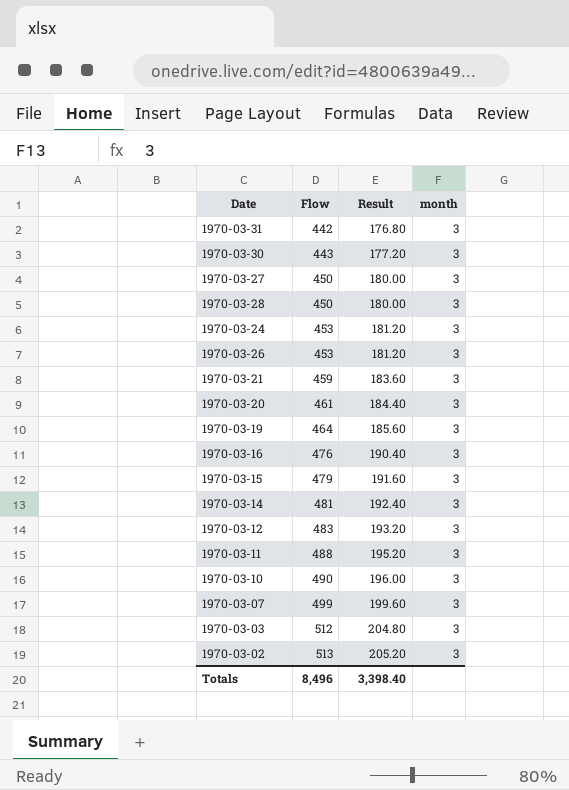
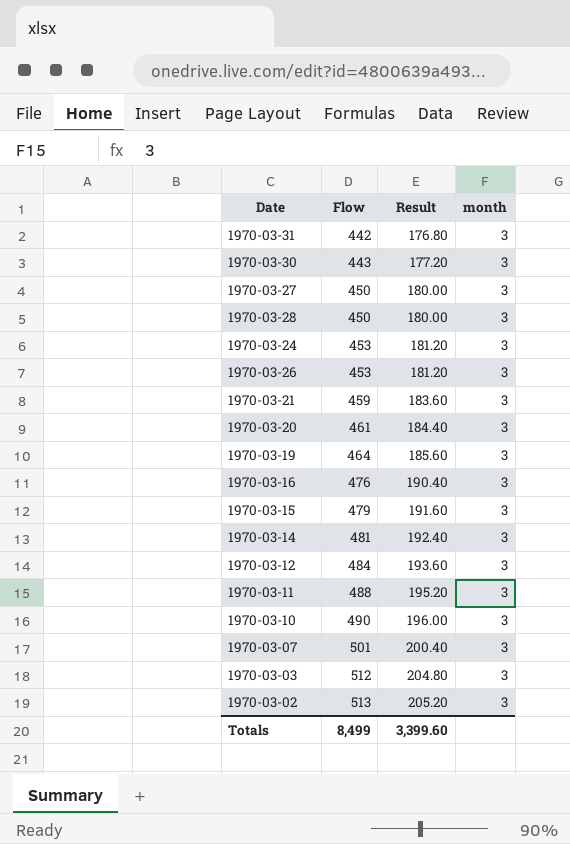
1970-03-12 | Flow: 483 -> 484
1970-03-12 | Result: 193.20 -> 193.60
1970-03-07 | Flow: 499 -> 501
1970-03-07 | Result: 199.60 -> 200.40
Totals | Flow: 8,496 -> 8,499
Totals | Result: 3,398.40 -> 3,399.60

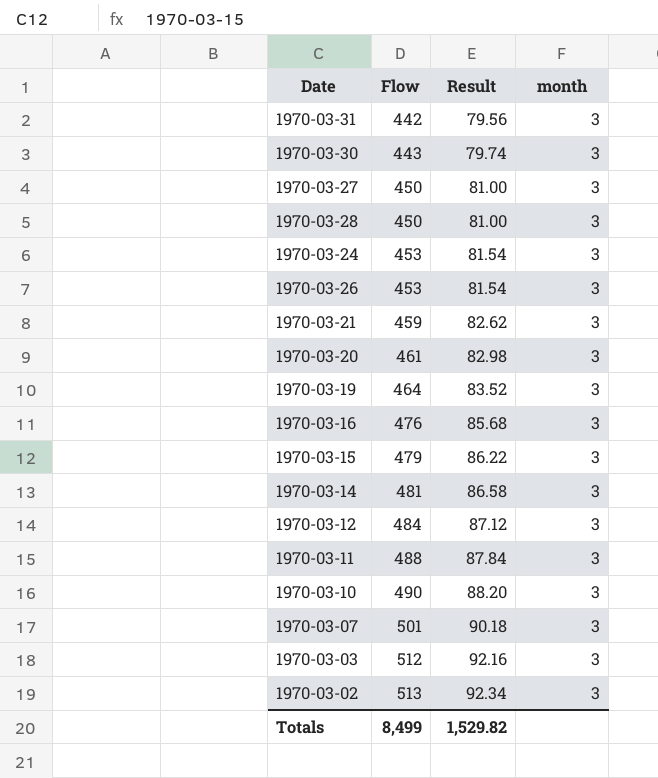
column Result | formula: [Flow] * 0.4 -> [Flow] * 0.18
Totals | Result: 3,399.60 -> 1,529.82

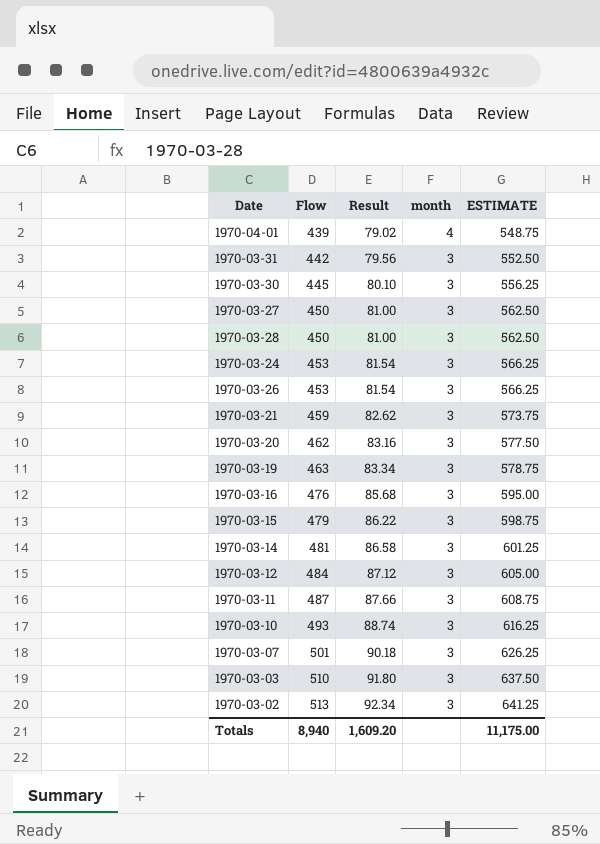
column ESTIMATE | formula: none -> [Flow] * 1.25
row 1970-04-01: none -> 439 | 79.02 | 4 | 548.75
1970-03-30 | Flow: 443 -> 445
1970-03-30 | Result: 79.74 -> 80.10
1970-03-20 | Flow: 461 -> 462
1970-03-20 | Result: 82.98 -> 83.16
1970-03-19 | Flow: 464 -> 463
1970-03-19 | Result: 83.52 -> 83.34
1970-03-11 | Flow: 488 -> 487
1970-03-11 | Result: 87.84 -> 87.66
1970-03-10 | Flow: 490 -> 493
1970-03-10 | Result: 88.20 -> 88.74
1970-03-03 | Flow: 512 -> 510
1970-03-03 | Result: 92.16 -> 91.80
Totals | Flow: 8,499 -> 8,940
Totals | Result: 1,529.82 -> 1,609.20

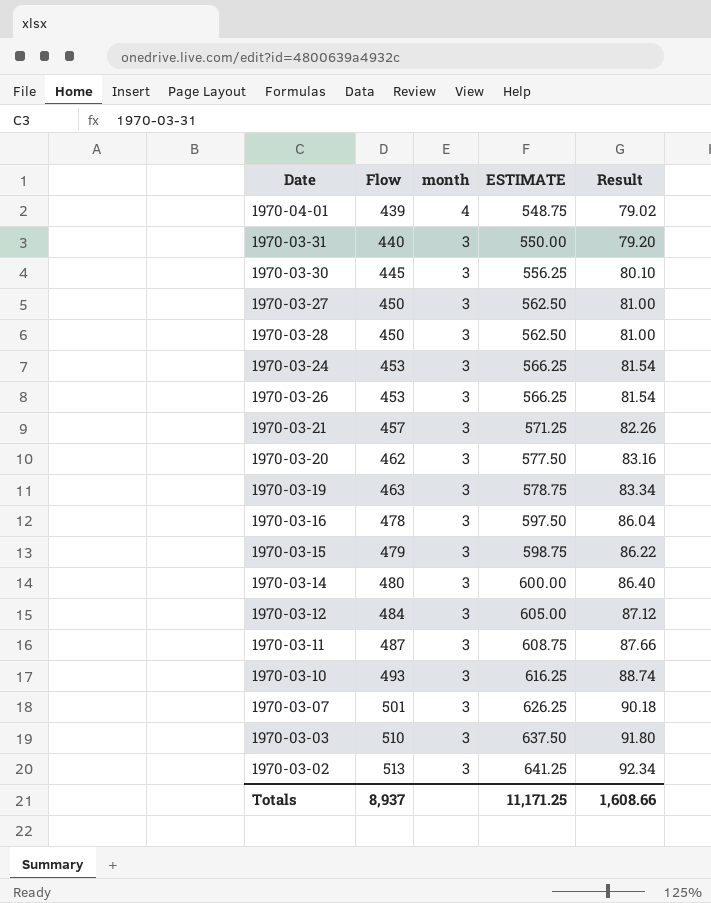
column Result | position: 3 -> 5
1970-03-31 | Flow: 442 -> 440
1970-03-31 | ESTIMATE: 552.50 -> 550.00
1970-03-31 | Result: 79.56 -> 79.20
1970-03-21 | Flow: 459 -> 457
1970-03-21 | ESTIMATE: 573.75 -> 571.25
1970-03-21 | Result: 82.62 -> 82.26
1970-03-16 | Flow: 476 -> 478
1970-03-16 | ESTIMATE: 595.00 -> 597.50
1970-03-16 | Result: 85.68 -> 86.04
1970-03-14 | Flow: 481 -> 480
1970-03-14 | ESTIMATE: 601.25 -> 600.00
1970-03-14 | Result: 86.58 -> 86.40
Totals | Flow: 8,940 -> 8,937
Totals | ESTIMATE: 11,175.00 -> 11,171.25
Totals | Result: 1,609.20 -> 1,608.66

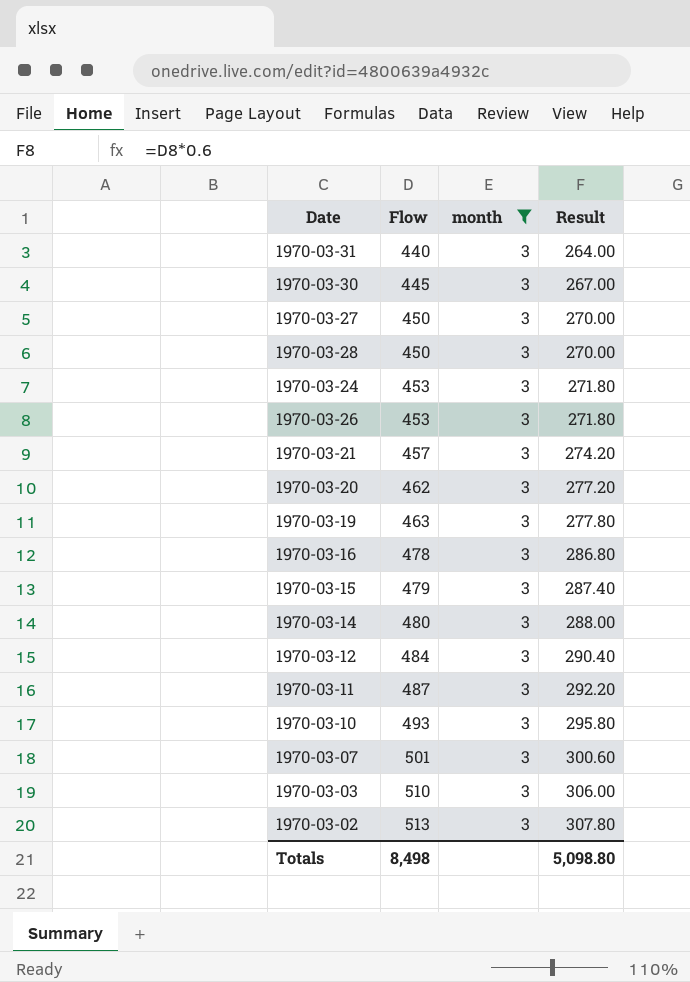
filter: none -> month = 3
column ESTIMATE | formula: [Flow] * 1.25 -> none
column Result | formula: [Flow] * 0.18 -> [Flow] * 0.6
Totals | Flow: 8,937 -> 8,498
Totals | Result: 1,608.66 -> 5,098.80

